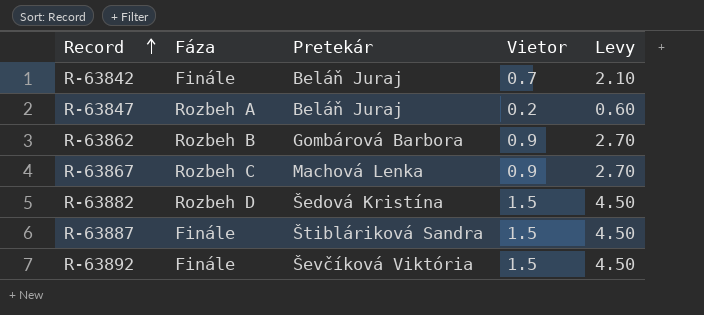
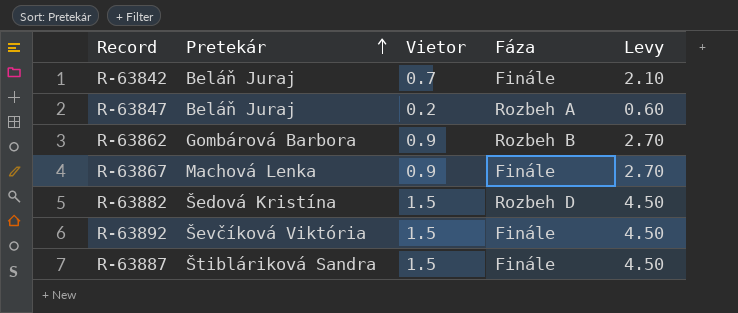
row order: Record ascending -> Pretekár ascending
column Fáza | position: 2 -> 4
R-63867 | Fáza: Rozbeh C -> Finále

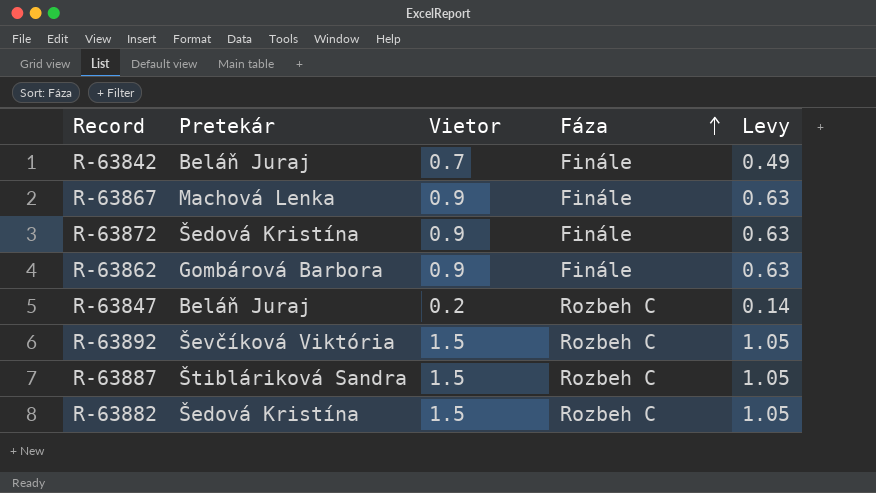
row order: Pretekár ascending -> Fáza ascending
column Levy | formula: [Vietor] * 3 -> [Vietor] * 0.7
row R-63872: none -> Šedová Kristína | 0.9 | Finále | 0.63
R-63862 | Fáza: Rozbeh B -> Finále
R-63847 | Fáza: Rozbeh A -> Rozbeh C
R-63892 | Fáza: Finále -> Rozbeh C
R-63887 | Fáza: Finále -> Rozbeh C
R-63882 | Fáza: Rozbeh D -> Rozbeh C

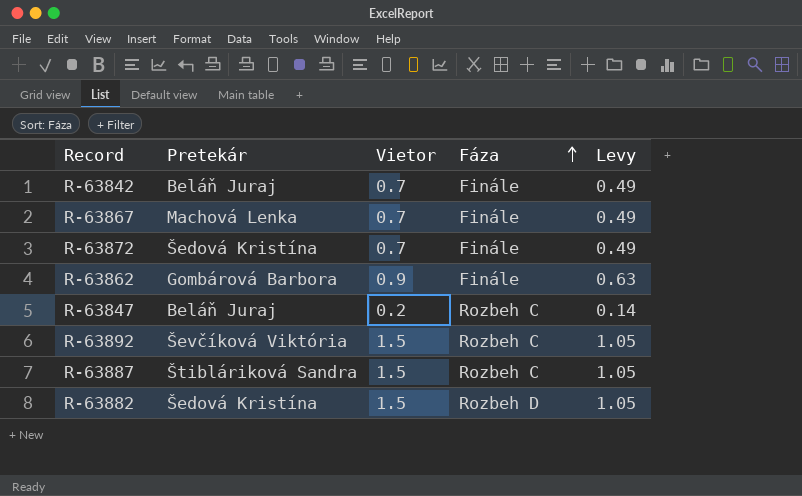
R-63867 | Vietor: 0.9 -> 0.7
R-63867 | Levy: 0.63 -> 0.49
R-63872 | Vietor: 0.9 -> 0.7
R-63872 | Levy: 0.63 -> 0.49
R-63882 | Fáza: Rozbeh C -> Rozbeh D

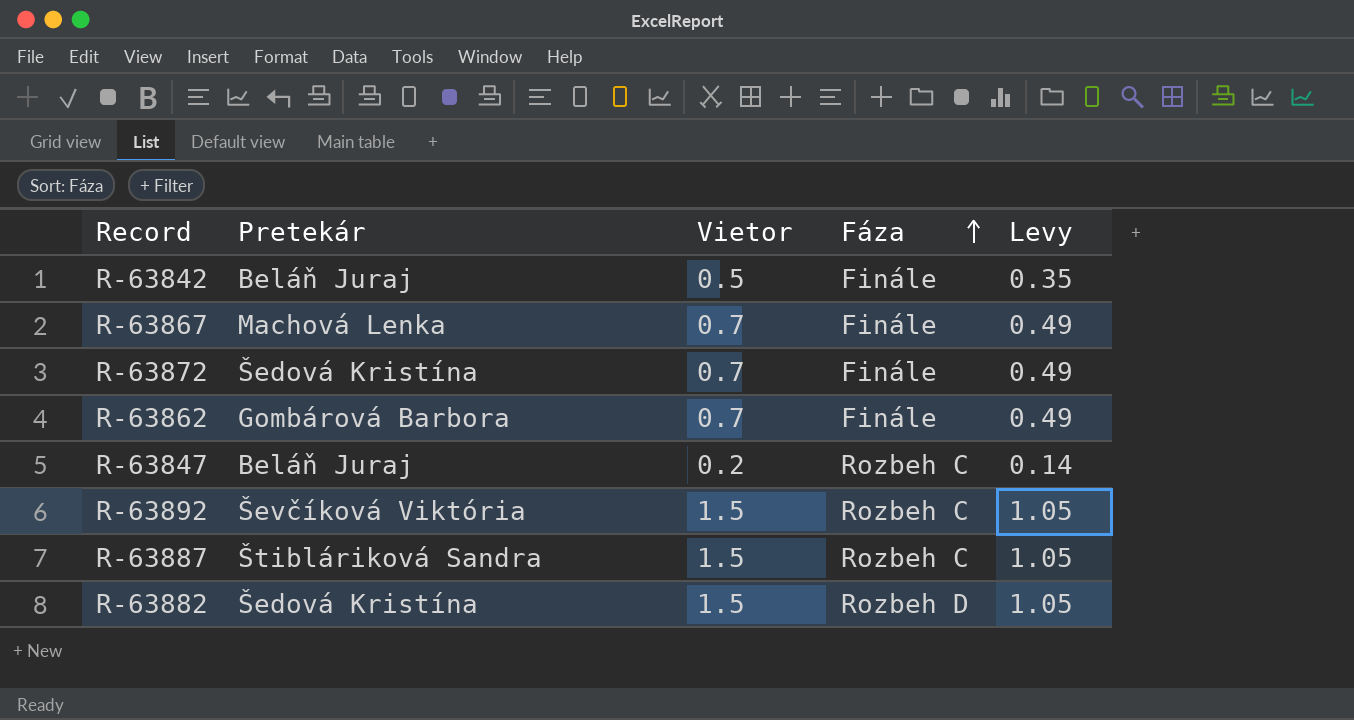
R-63842 | Vietor: 0.7 -> 0.5
R-63842 | Levy: 0.49 -> 0.35
R-63862 | Vietor: 0.9 -> 0.7
R-63862 | Levy: 0.63 -> 0.49

